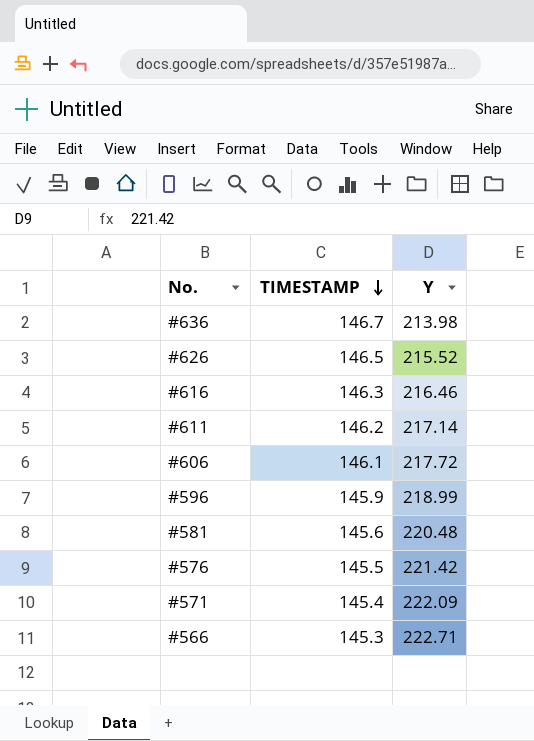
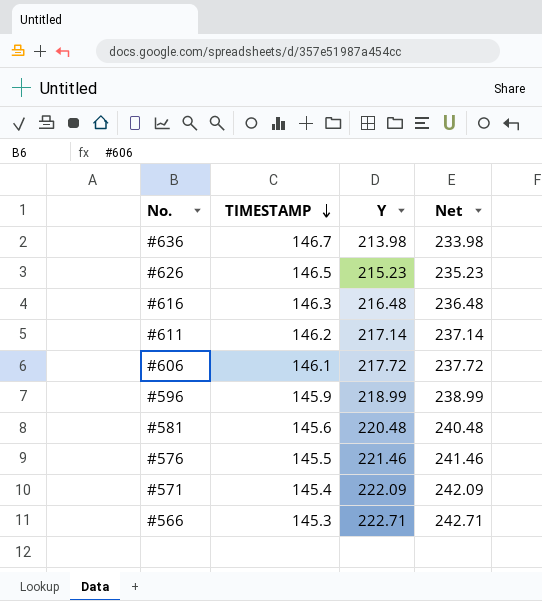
column Net | formula: none -> [Y] + 20
#626 | Y: 215.52 -> 215.23
#616 | Y: 216.46 -> 216.48
#576 | Y: 221.42 -> 221.46

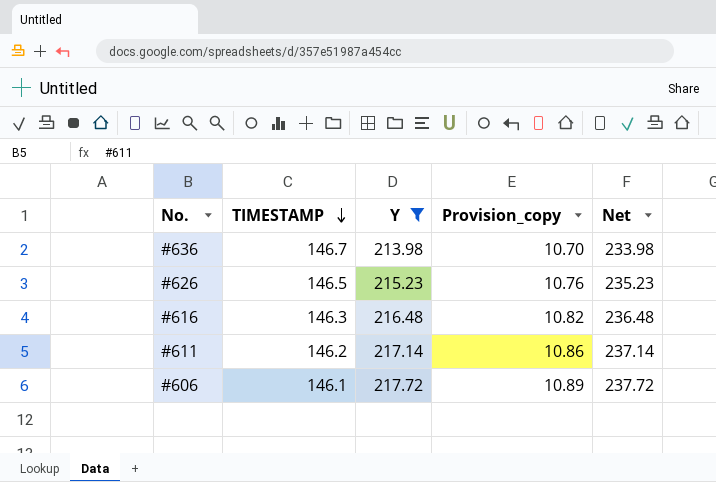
filter: none -> Y <= 217.72
column Provision_copy | formula: none -> [Y] * 0.05

